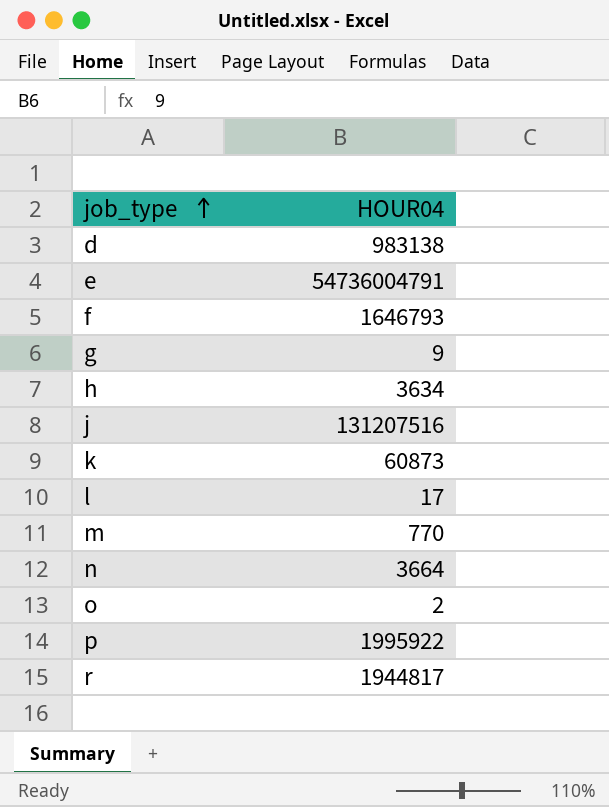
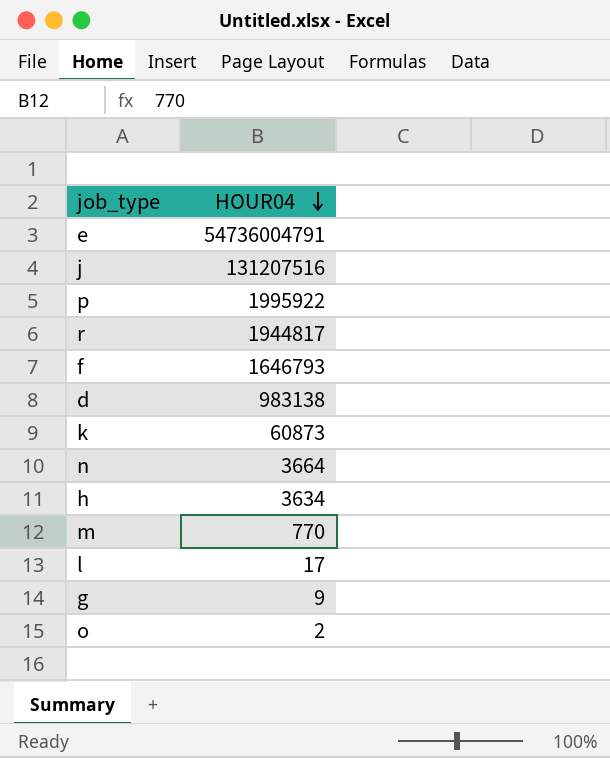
row order: job_type ascending -> HOUR04 descending

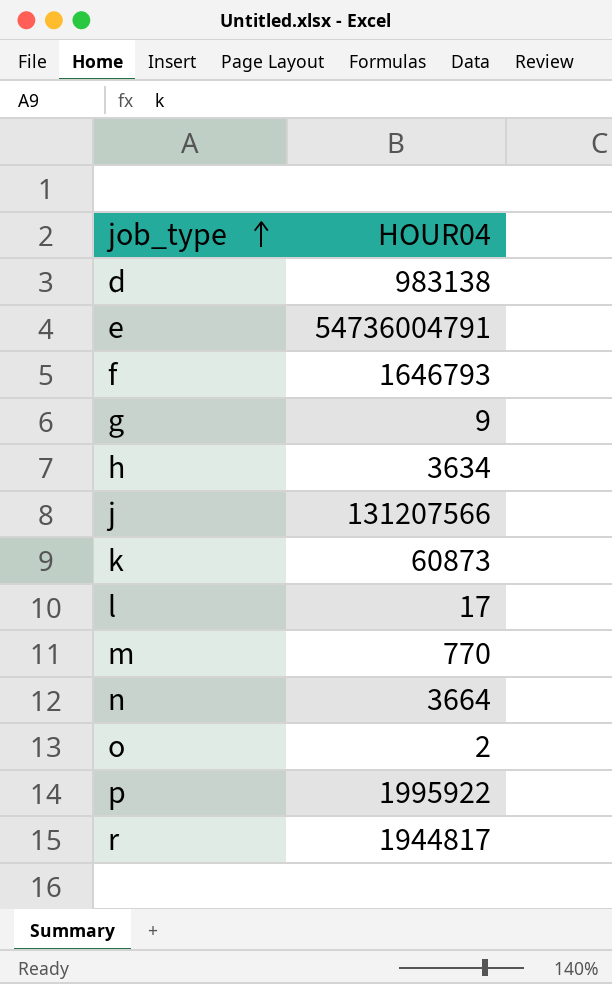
row order: HOUR04 descending -> job_type ascending
j | HOUR04: 131207516 -> 131207566

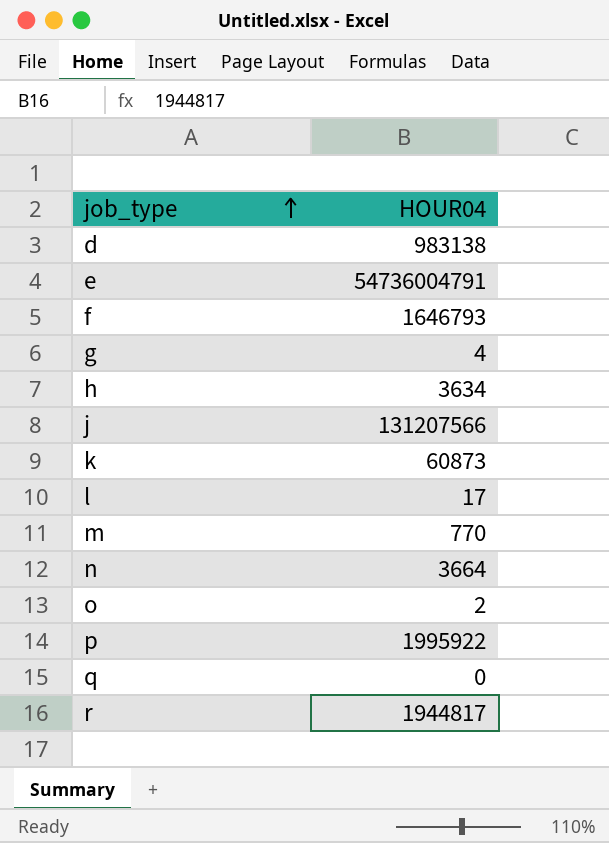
g | HOUR04: 9 -> 4
row q: none -> 0

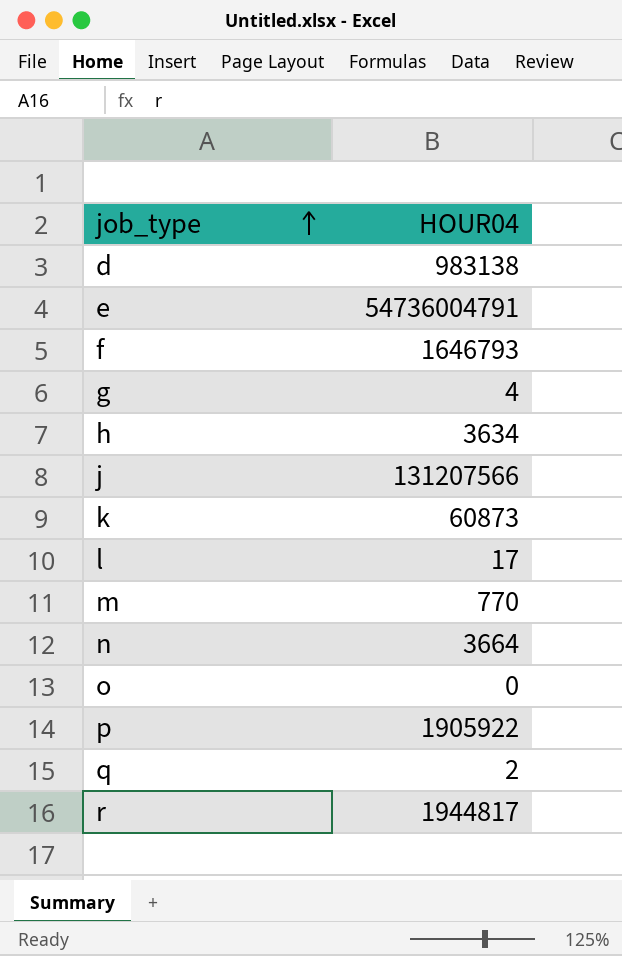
o | HOUR04: 2 -> 0
p | HOUR04: 1995922 -> 1905922
q | HOUR04: 0 -> 2

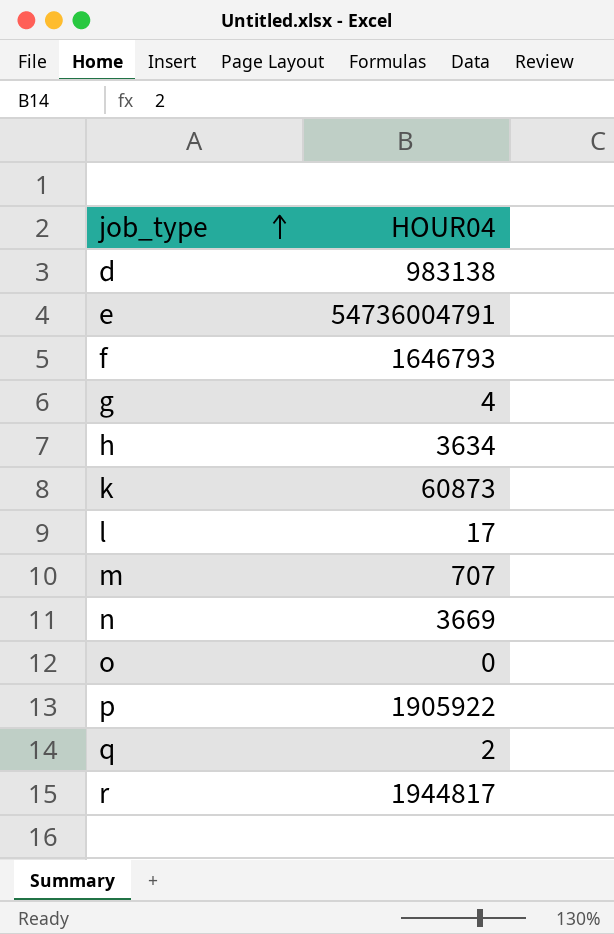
row j: 131207566 -> none
m | HOUR04: 770 -> 707
n | HOUR04: 3664 -> 3669

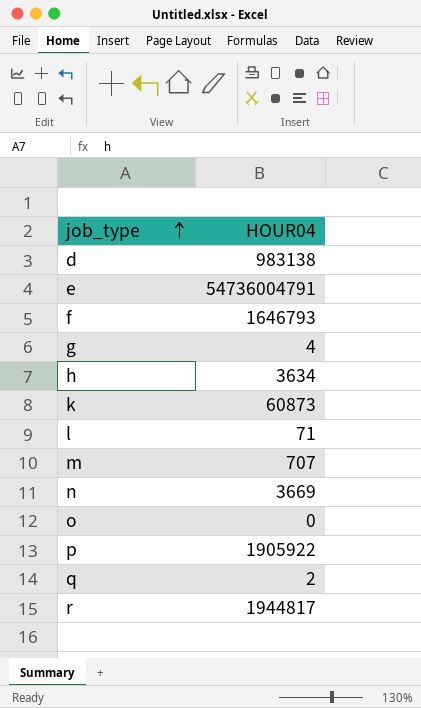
l | HOUR04: 17 -> 71

